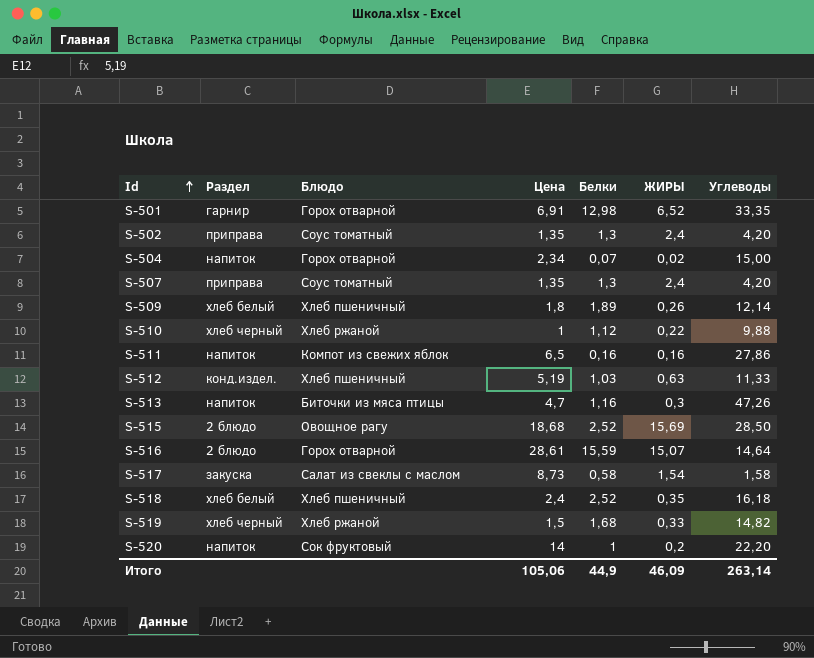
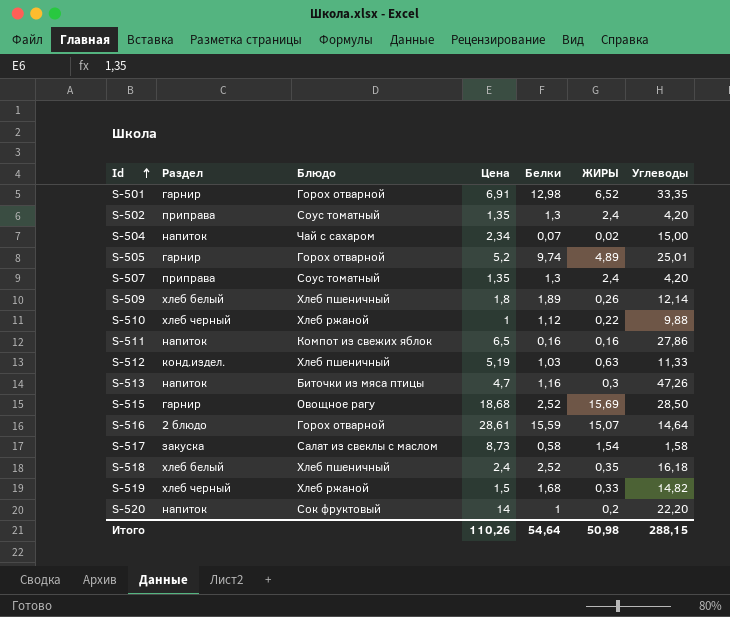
S-504 | Блюдо: Горох отварной -> Чай с сахаром
row S-505: none -> гарнир | Горох отварной | 5,2 | 9,74 | 4,89 | 25,01
S-515 | Раздел: 2 блюдо -> гарнир
Итого | Цена: 105,06 -> 110,26
Итого | Белки: 44,9 -> 54,64
Итого | ЖИРЫ: 46,09 -> 50,98
Итого | Углеводы: 263,14 -> 288,15

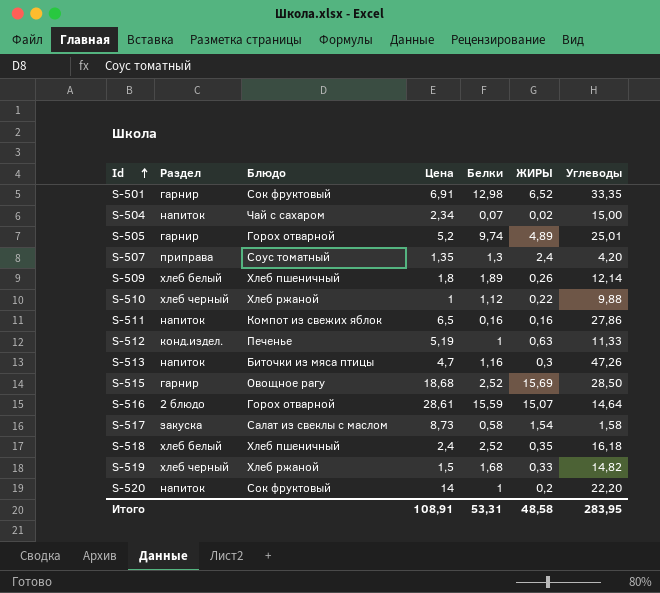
row S-502: приправа | Соус томатный | 1,35 | 1,3 | 2,4 | 4,20 -> none
S-501 | Блюдо: Горох отварной -> Сок фруктовый
S-512 | Блюдо: Хлеб пшеничный -> Печенье
S-512 | Белки: 1,03 -> 1
Итого | Цена: 110,26 -> 108,91
Итого | Белки: 54,64 -> 53,31
Итого | ЖИРЫ: 50,98 -> 48,58
Итого | Углеводы: 288,15 -> 283,95

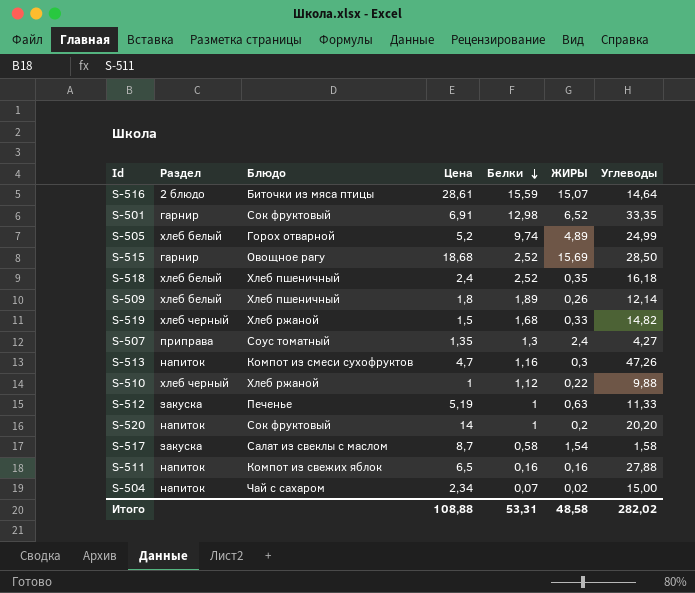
row order: Id ascending -> Белки descending
S-516 | Блюдо: Горох отварной -> Биточки из мяса птицы
S-505 | Раздел: гарнир -> хлеб белый
S-505 | Углеводы: 25,01 -> 24,99
S-507 | Углеводы: 4,20 -> 4,27
S-513 | Блюдо: Биточки из мяса птицы -> Компот из смеси сухофруктов
S-512 | Раздел: конд.издел. -> закуска
S-520 | Углеводы: 22,20 -> 20,20
S-517 | Цена: 8,73 -> 8,7
S-511 | Углеводы: 27,86 -> 27,88
Итого | Цена: 108,91 -> 108,88
Итого | Углеводы: 283,95 -> 282,02

